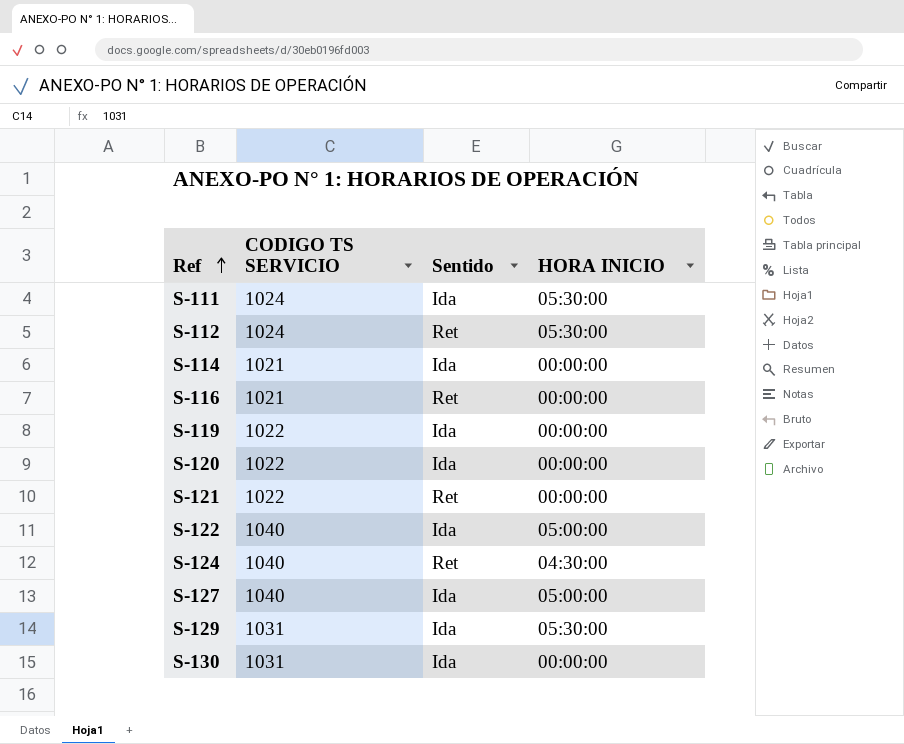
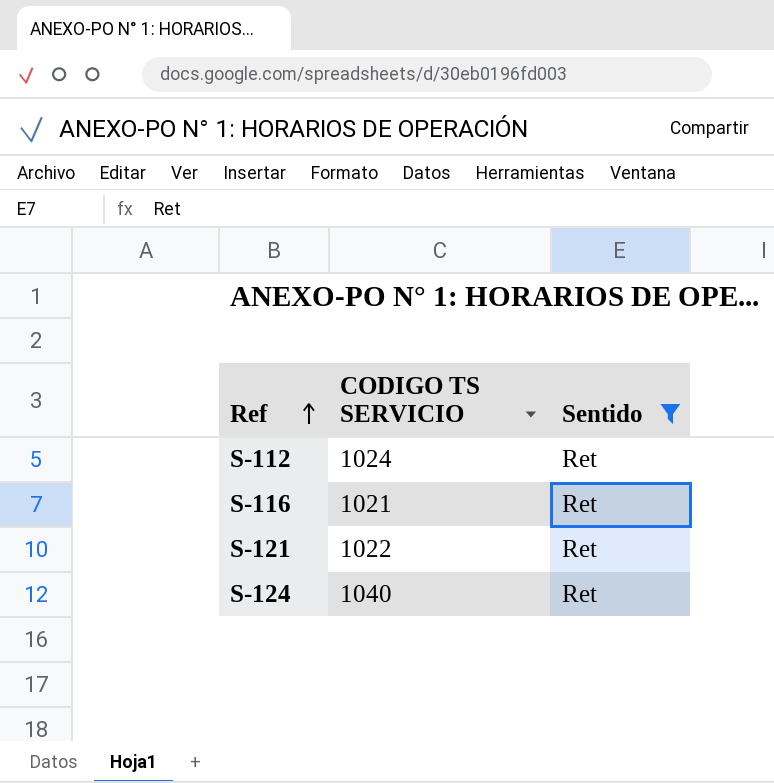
filter: none -> Sentido = Ret
column HORA INICIO | position: 4 -> none

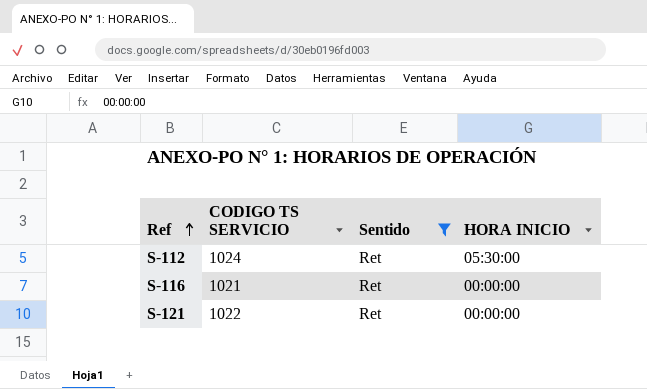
column HORA INICIO | position: none -> 4
row S-124: 1040 | Ret -> none

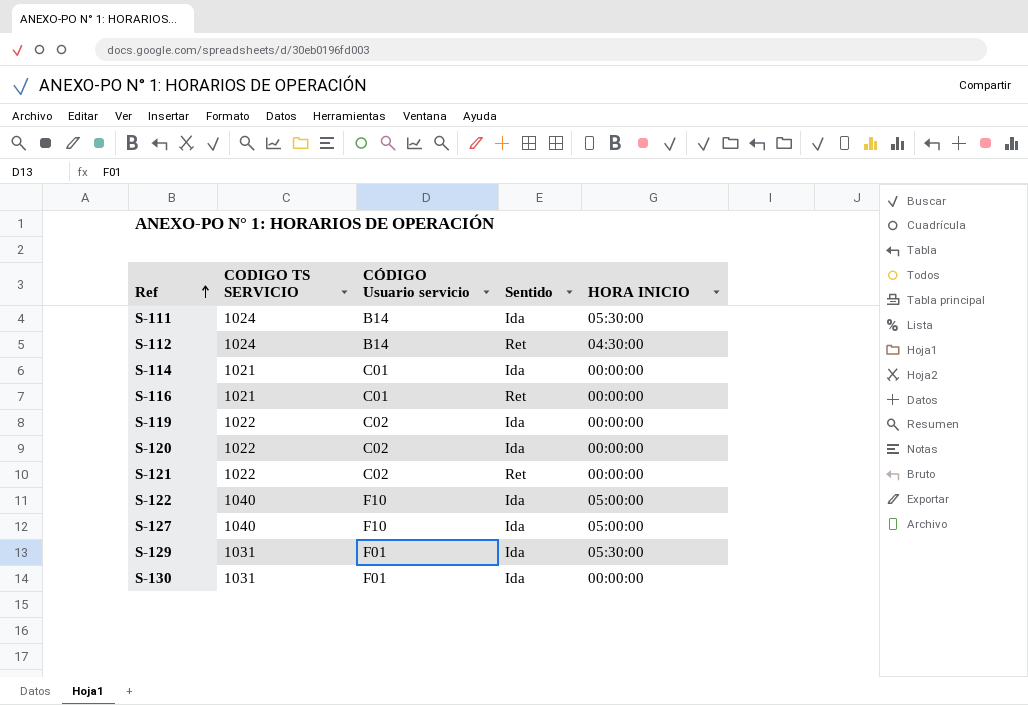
filter: Sentido = Ret -> none
column CÓDIGO Usuario servicio | position: none -> 3
S-112 | HORA INICIO: 05:30:00 -> 04:30:00

